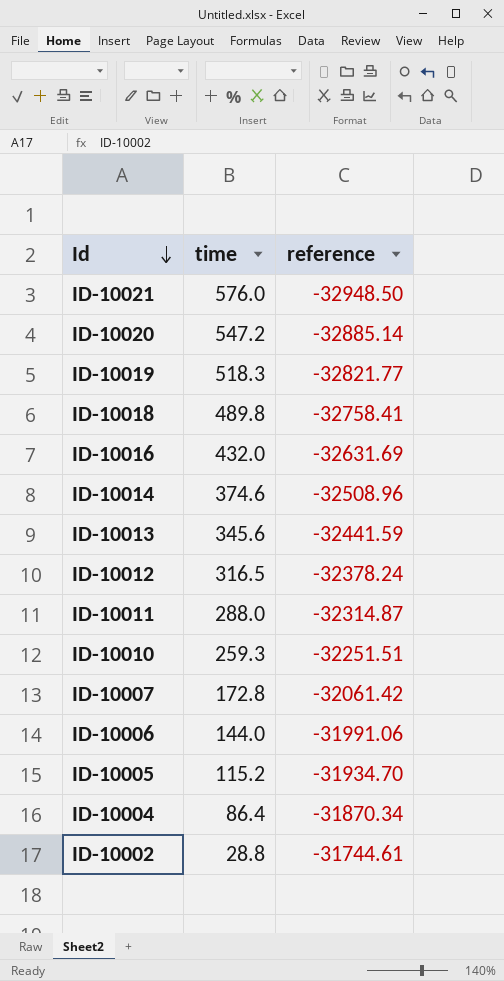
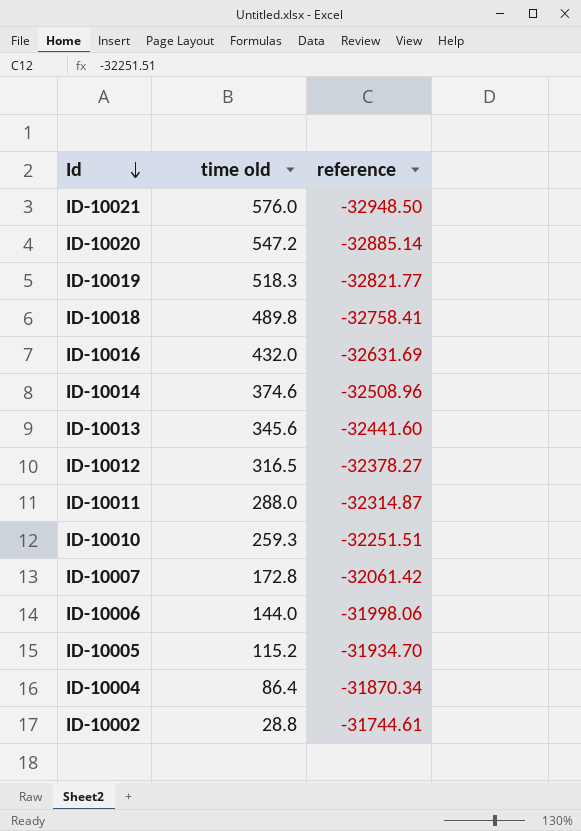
column name: time -> time old
ID-10013 | reference: -32441.59 -> -32441.60
ID-10012 | reference: -32378.24 -> -32378.27
ID-10006 | reference: -31991.06 -> -31998.06

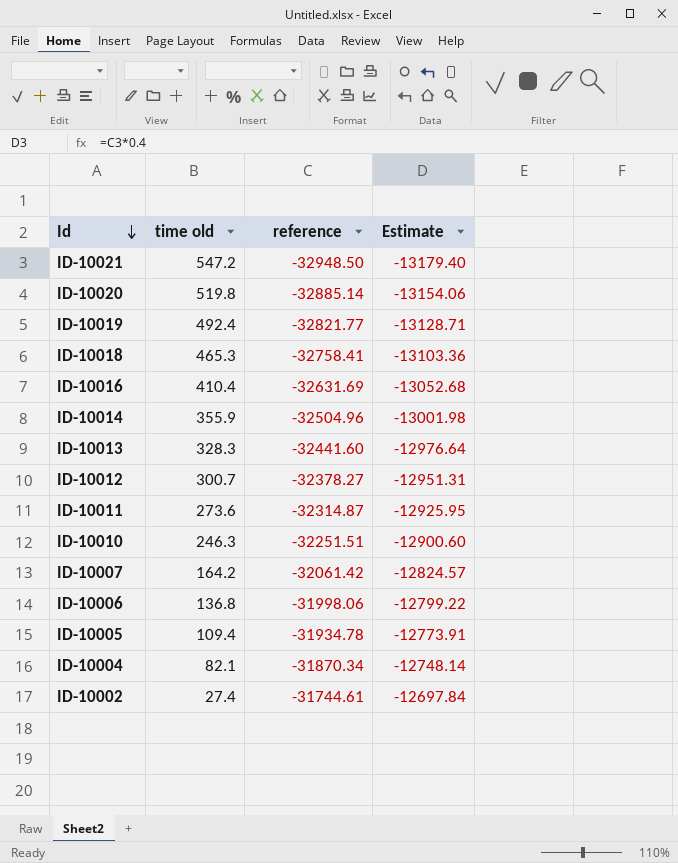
column Estimate | formula: none -> [reference] * 0.4
ID-10021 | time old: 576.0 -> 547.2
ID-10020 | time old: 547.2 -> 519.8
ID-10019 | time old: 518.3 -> 492.4
ID-10018 | time old: 489.8 -> 465.3
ID-10016 | time old: 432.0 -> 410.4
ID-10014 | time old: 374.6 -> 355.9
ID-10014 | reference: -32508.96 -> -32504.96
ID-10013 | time old: 345.6 -> 328.3
ID-10012 | time old: 316.5 -> 300.7
ID-10011 | time old: 288.0 -> 273.6
ID-10010 | time old: 259.3 -> 246.3
ID-10007 | time old: 172.8 -> 164.2
ID-10006 | time old: 144.0 -> 136.8
ID-10005 | time old: 115.2 -> 109.4
ID-10005 | reference: -31934.70 -> -31934.78
ID-10004 | time old: 86.4 -> 82.1
ID-10002 | time old: 28.8 -> 27.4

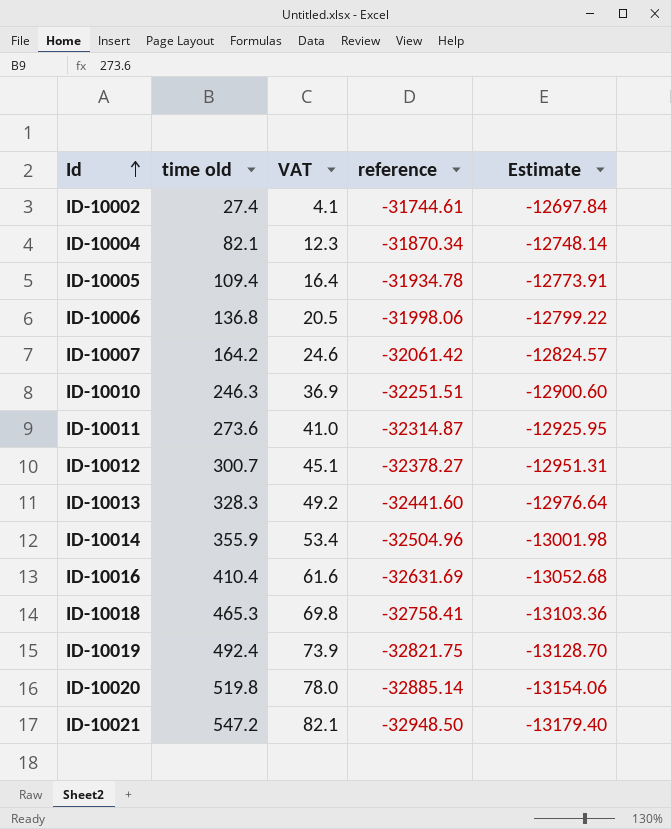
row order: Id descending -> Id ascending
column VAT | formula: none -> [time old] * 0.15
ID-10019 | reference: -32821.77 -> -32821.75
ID-10019 | Estimate: -13128.71 -> -13128.70

